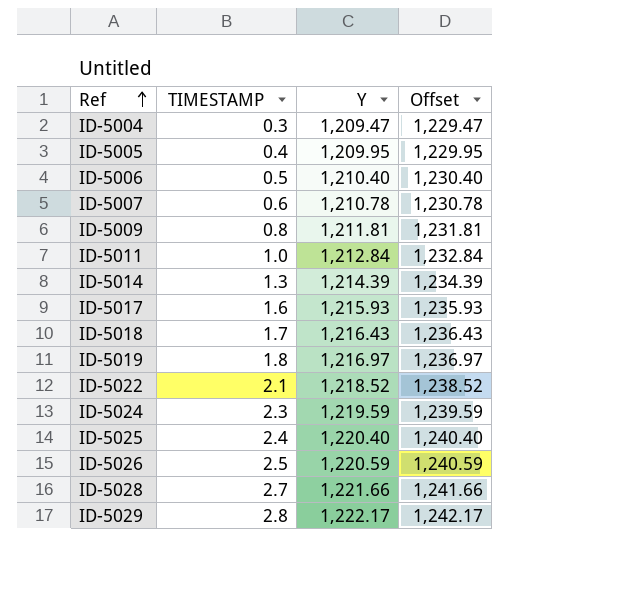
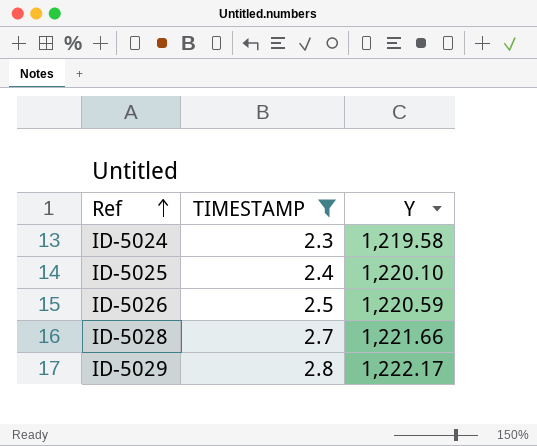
filter: none -> TIMESTAMP >= 2.3
column Offset | formula: [Y] + 20 -> none
ID-5024 | Y: 1,219.59 -> 1,219.58
ID-5025 | Y: 1,220.40 -> 1,220.10

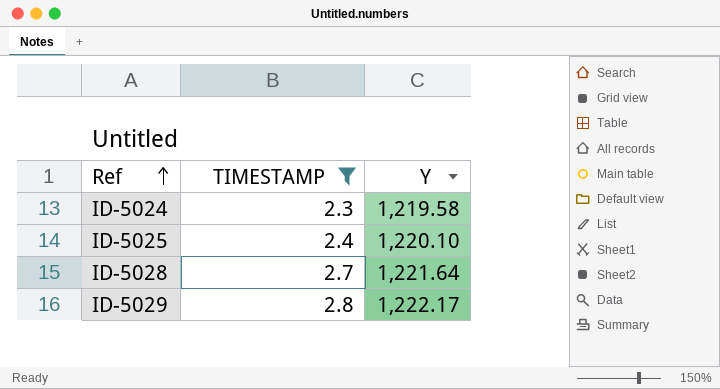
row ID-5026: 2.5 | 1,220.59 -> none
ID-5028 | Y: 1,221.66 -> 1,221.64

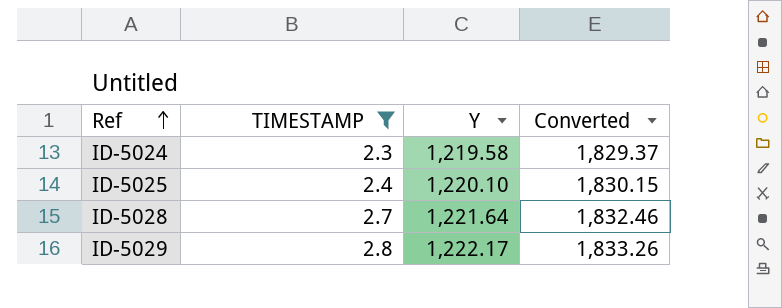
column Converted | formula: none -> [Y] * 1.5

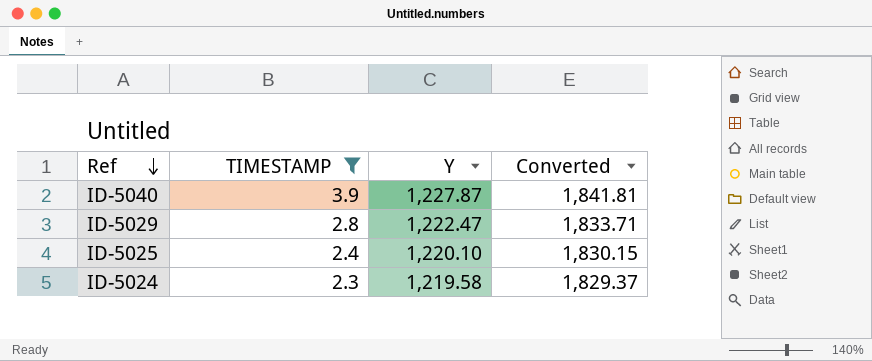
row order: Ref ascending -> Ref descending
row ID-5028: 2.7 | 1,221.64 | 1,832.46 -> none
row ID-5040: none -> 3.9 | 1,227.87 | 1,841.81
ID-5029 | Y: 1,222.17 -> 1,222.47
ID-5029 | Converted: 1,833.26 -> 1,833.71

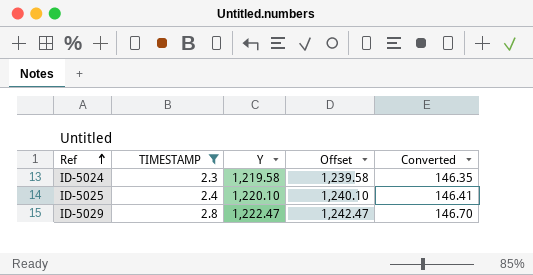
row order: Ref descending -> Ref ascending
column Offset | formula: none -> [Y] + 20
column Converted | formula: [Y] * 1.5 -> [Y] * 0.12
row ID-5040: 3.9 | 1,227.87 | 1,841.81 -> none

